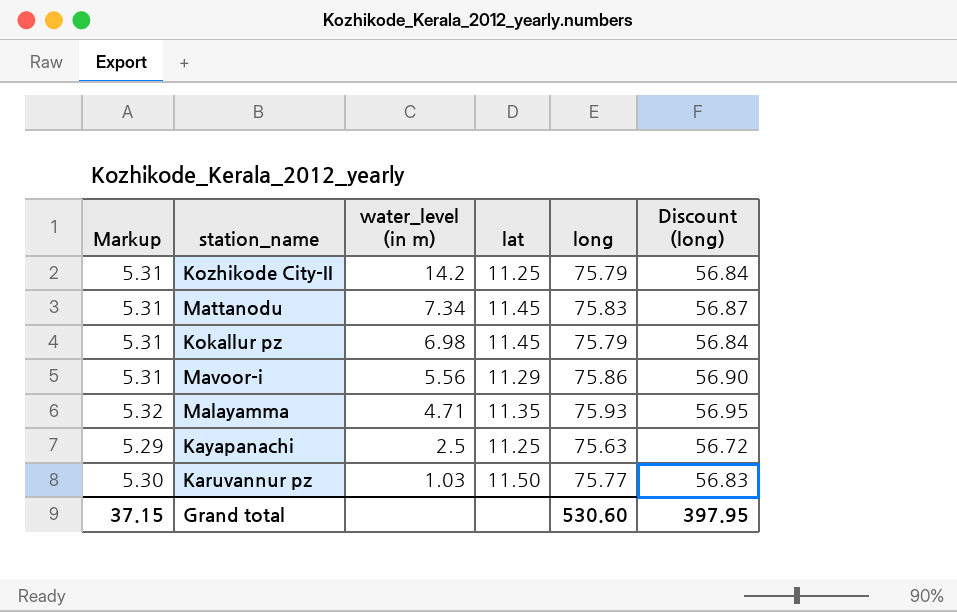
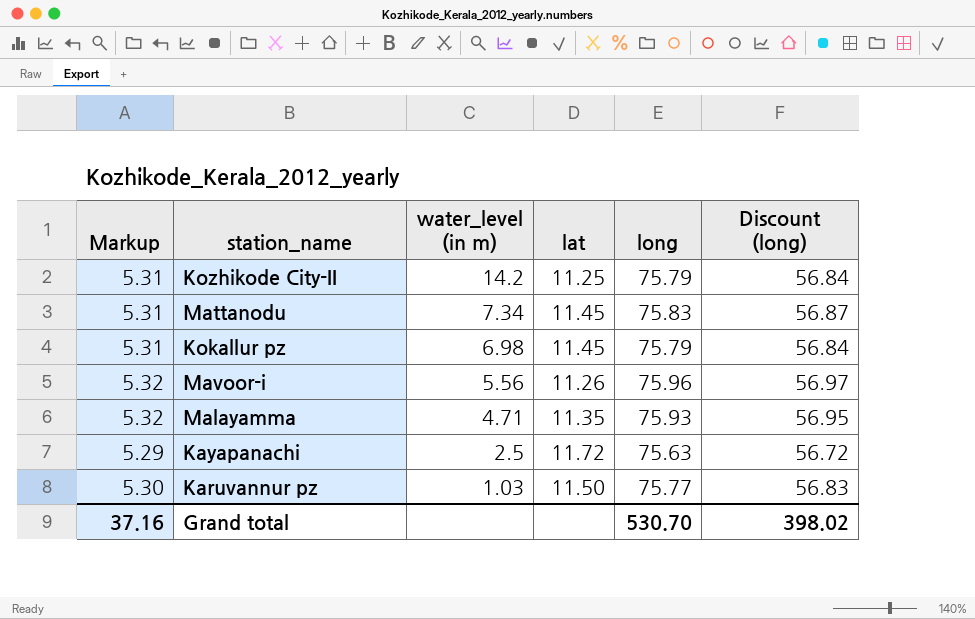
Mavoor-i | Markup: 5.31 -> 5.32
Mavoor-i | lat: 11.29 -> 11.26
Mavoor-i | long: 75.86 -> 75.96
Mavoor-i | Discount (long): 56.90 -> 56.97
Kayapanachi | lat: 11.25 -> 11.72
Grand total | Markup: 37.15 -> 37.16
Grand total | long: 530.60 -> 530.70
Grand total | Discount (long): 397.95 -> 398.02

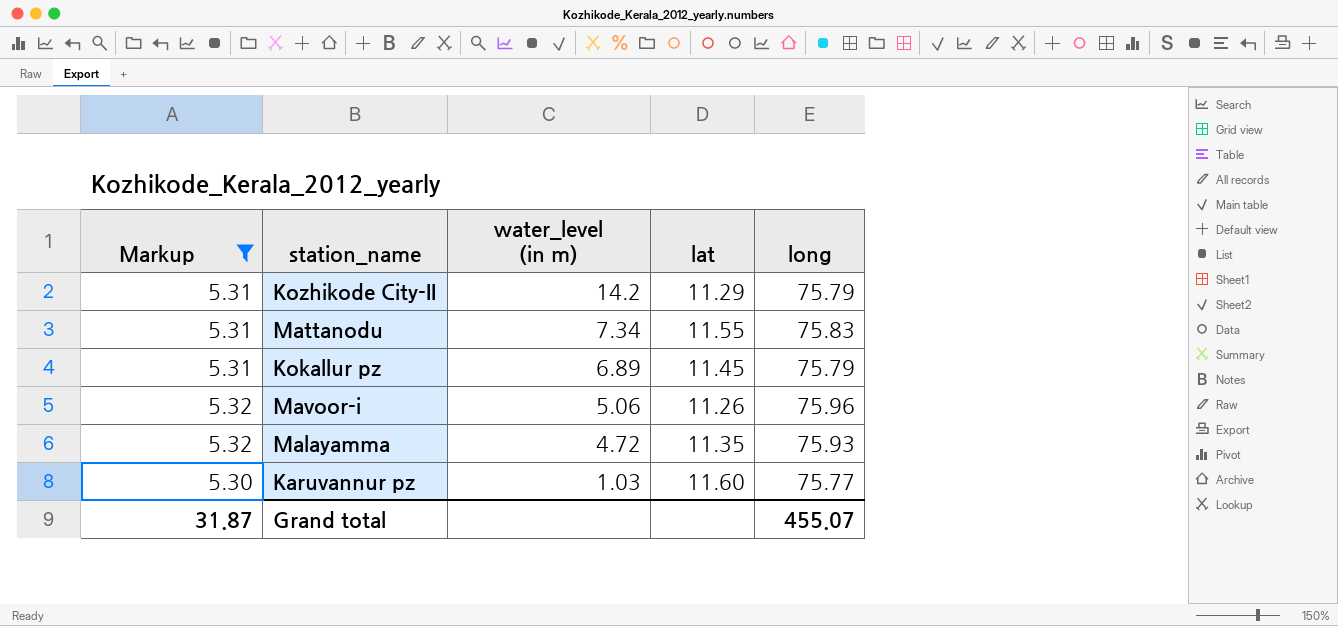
filter: none -> Markup != 5.29
column Discount (long) | formula: [long] * 0.75 -> none
Kozhikode City-II | lat: 11.25 -> 11.29
Mattanodu | lat: 11.45 -> 11.55
Kokallur pz | water_level (in m): 6.98 -> 6.89
Mavoor-i | water_level (in m): 5.56 -> 5.06
Malayamma | water_level (in m): 4.71 -> 4.72
Karuvannur pz | lat: 11.50 -> 11.60
Grand total | Markup: 37.16 -> 31.87
Grand total | long: 530.70 -> 455.07

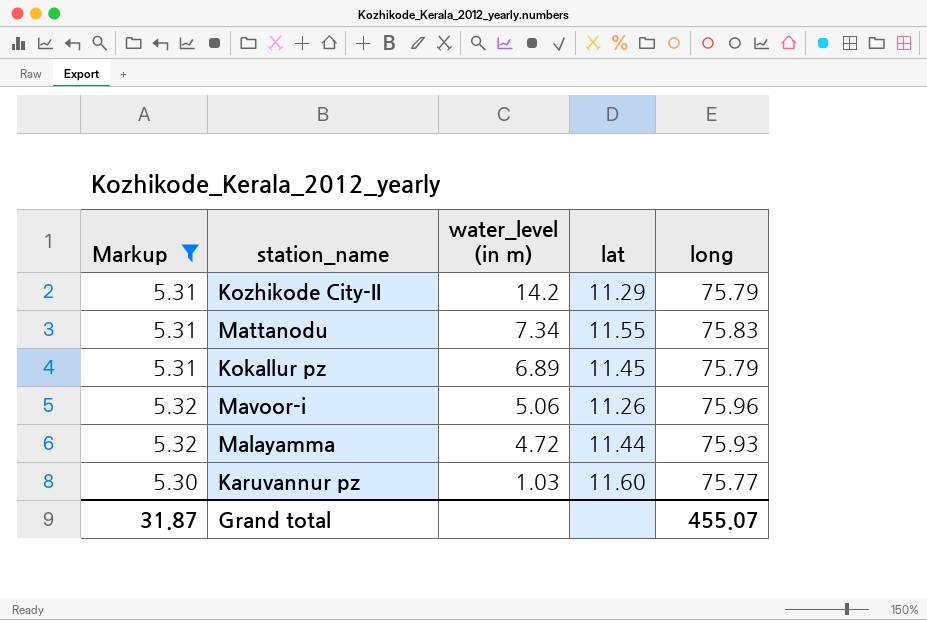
Malayamma | lat: 11.35 -> 11.44

